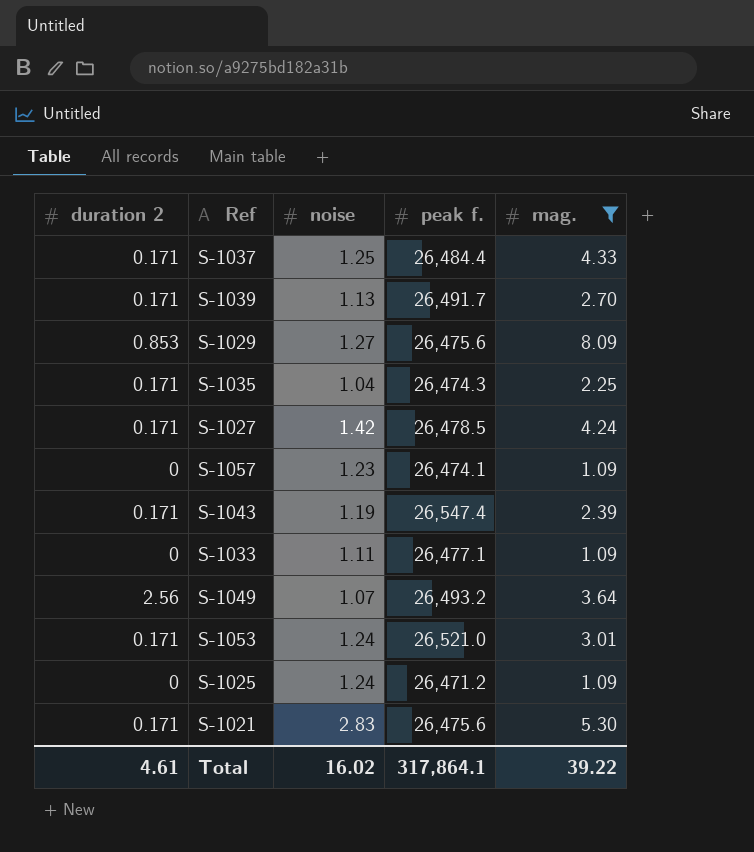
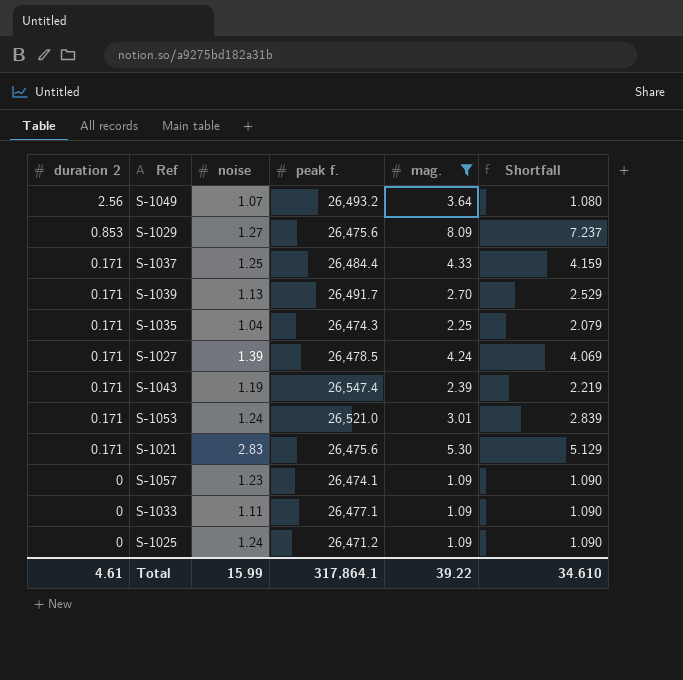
row order: none -> duration 2 descending
column Shortfall | formula: none -> [mag.] - [duration 2]
S-1027 | noise: 1.42 -> 1.39
Total | noise: 16.02 -> 15.99

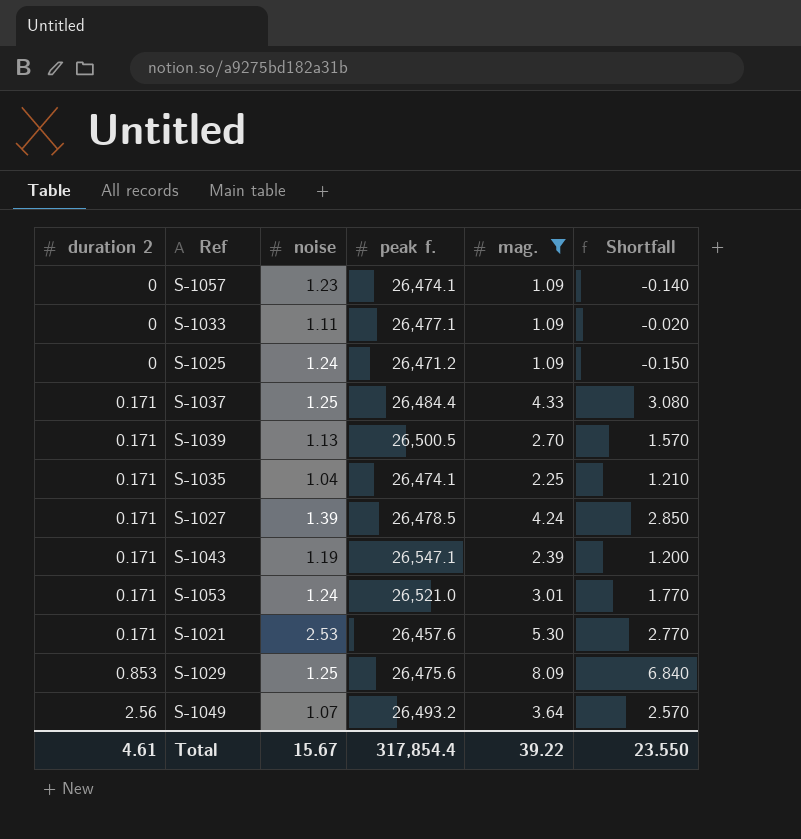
row order: duration 2 descending -> duration 2 ascending
column Shortfall | formula: [mag.] - [duration 2] -> [mag.] - [noise]
S-1039 | peak f.: 26,491.7 -> 26,500.5
S-1035 | peak f.: 26,474.3 -> 26,474.1
S-1043 | peak f.: 26,547.4 -> 26,547.1
S-1021 | noise: 2.83 -> 2.53
S-1021 | peak f.: 26,475.6 -> 26,457.6
S-1029 | noise: 1.27 -> 1.25
Total | noise: 15.99 -> 15.67
Total | peak f.: 317,864.1 -> 317,854.4
Total | Shortfall: 34.610 -> 23.550

